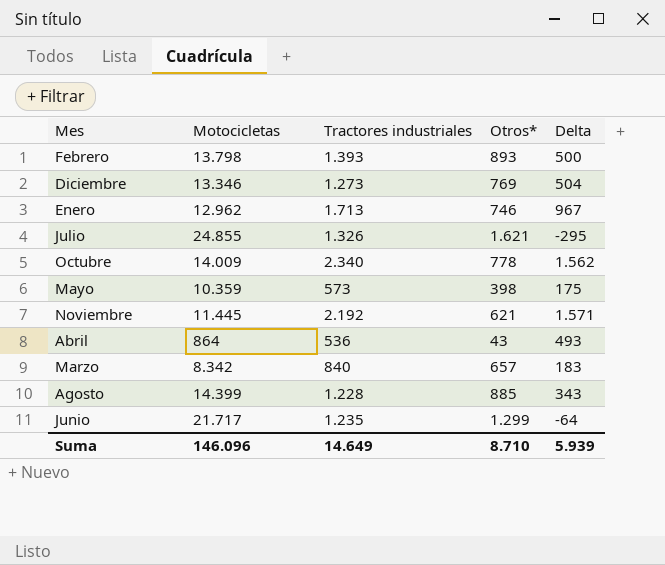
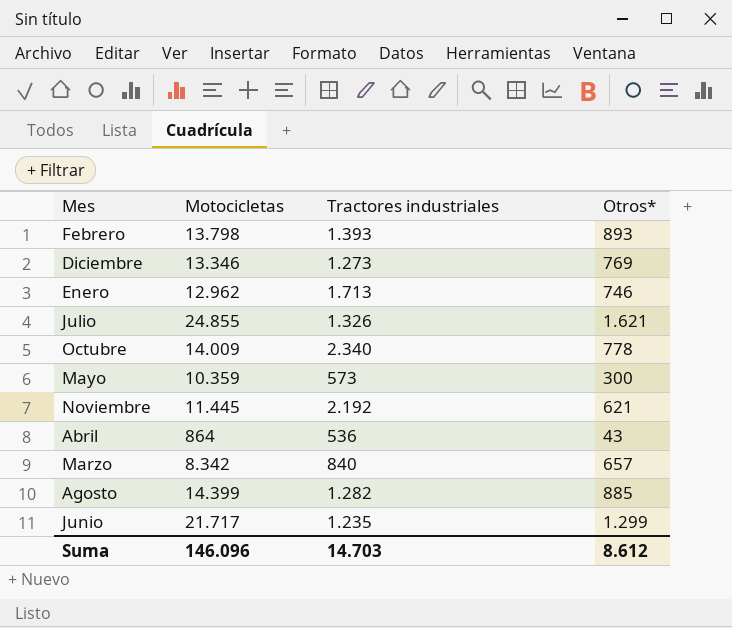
column Delta | formula: [Tractores industriales] - [Otros*] -> none
Mayo | Otros*: 398 -> 300
Agosto | Tractores industriales: 1.228 -> 1.282
Suma | Tractores industriales: 14.649 -> 14.703
Suma | Otros*: 8.710 -> 8.612

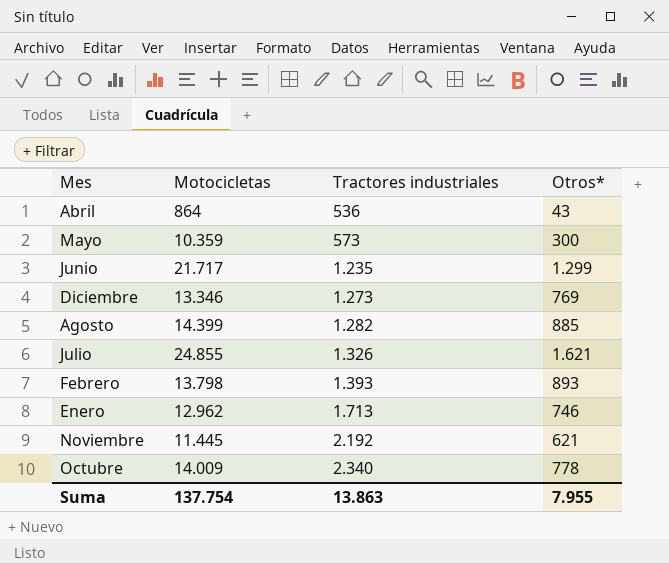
row order: none -> Tractores industriales ascending
row Marzo: 8.342 | 840 | 657 -> none
Suma | Motocicletas: 146.096 -> 137.754
Suma | Tractores industriales: 14.703 -> 13.863
Suma | Otros*: 8.612 -> 7.955

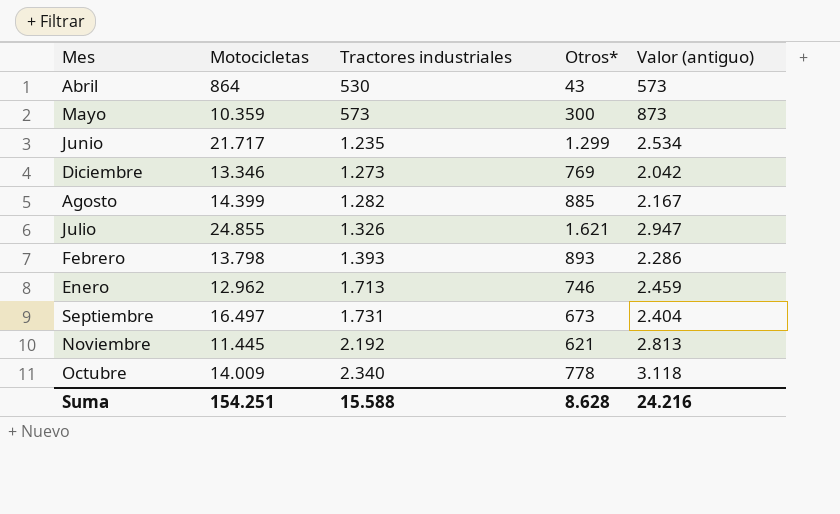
column Valor (antiguo) | formula: none -> [Tractores industriales] + [Otros*]
Abril | Tractores industriales: 536 -> 530
row Septiembre: none -> 16.497 | 1.731 | 673 | 2.404
Suma | Motocicletas: 137.754 -> 154.251
Suma | Tractores industriales: 13.863 -> 15.588
Suma | Otros*: 7.955 -> 8.628

